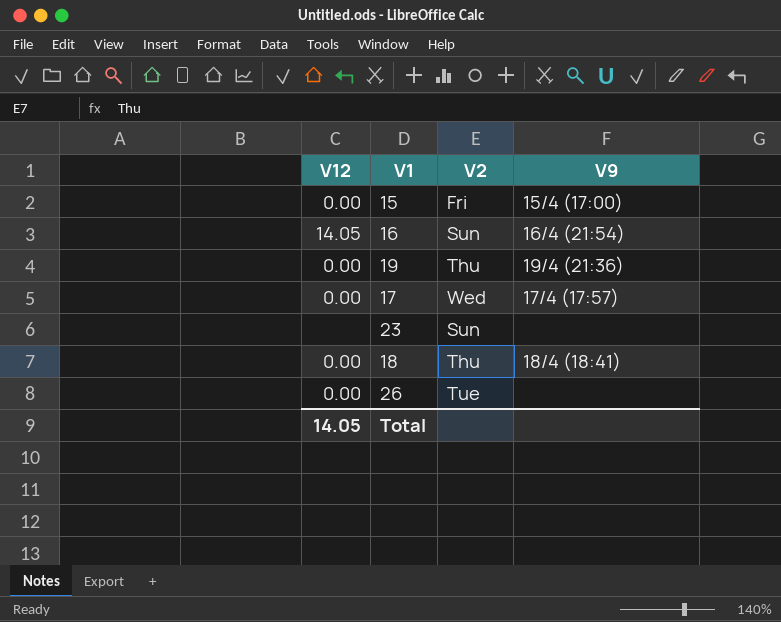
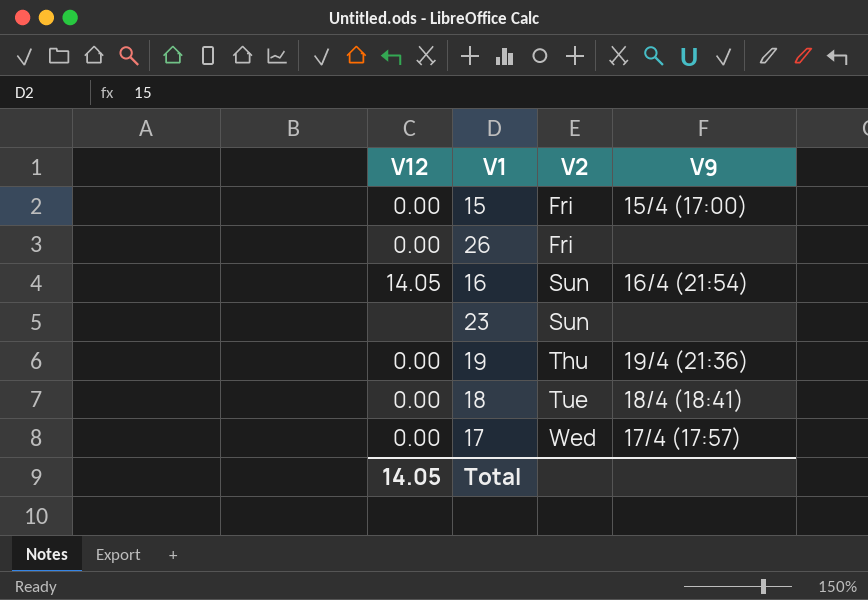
row order: none -> V2 ascending
26 | V2: Tue -> Fri
18 | V2: Thu -> Tue

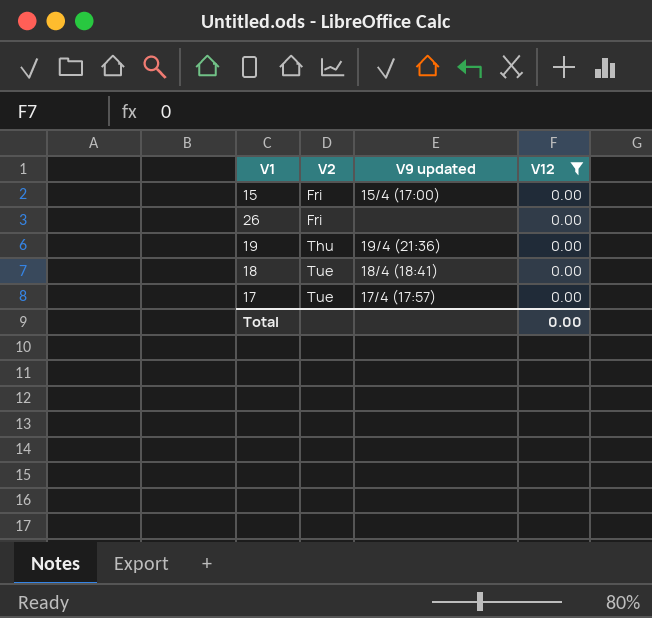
filter: none -> V12 = 0.00
column name: V9 -> V9 updated
column V12 | position: 1 -> 4
17 | V2: Wed -> Tue
Total | V12: 14.05 -> 0.00

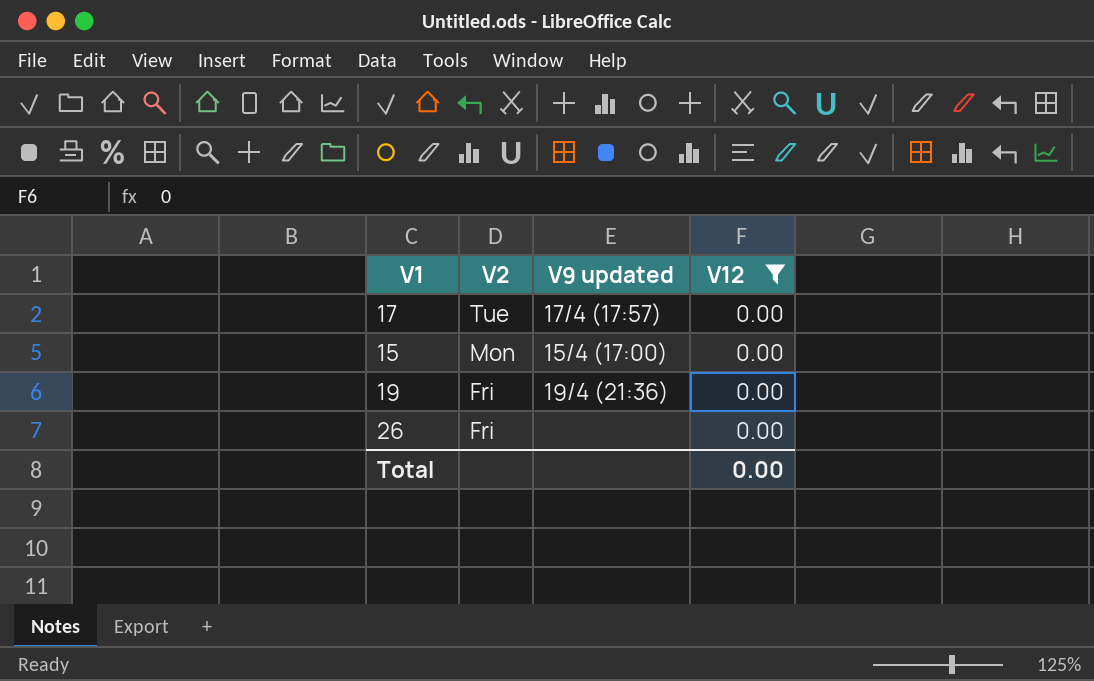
row order: V2 ascending -> V2 descending
row 18: Tue | 18/4 (18:41) | 0.00 -> none
15 | V2: Fri -> Mon
19 | V2: Thu -> Fri

